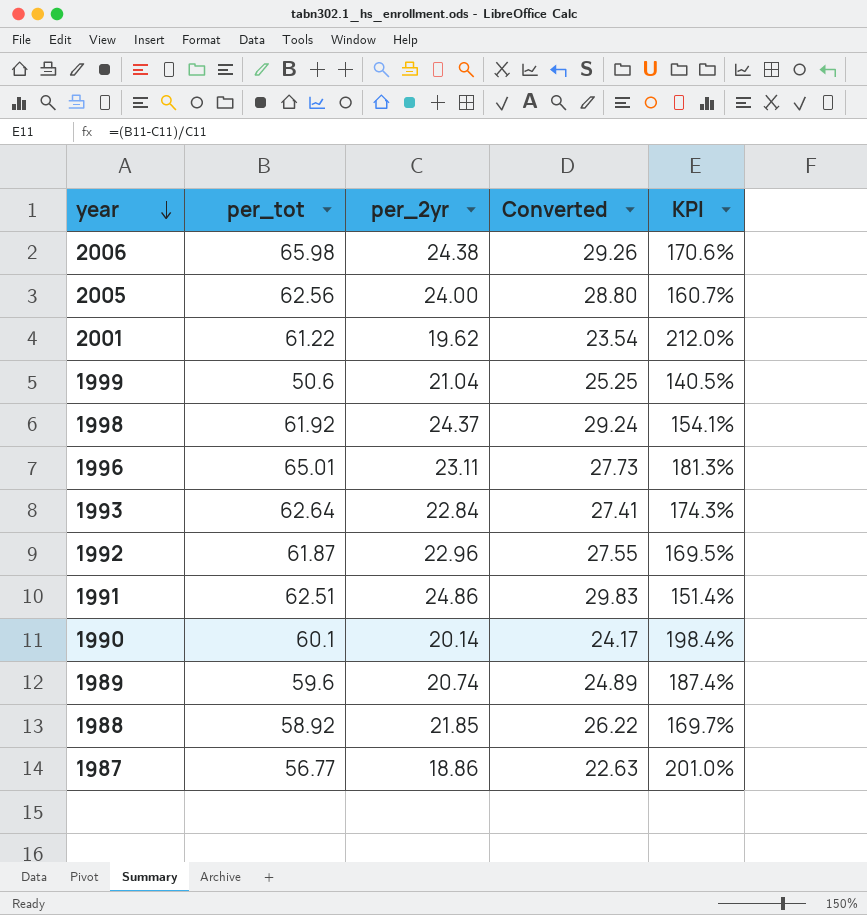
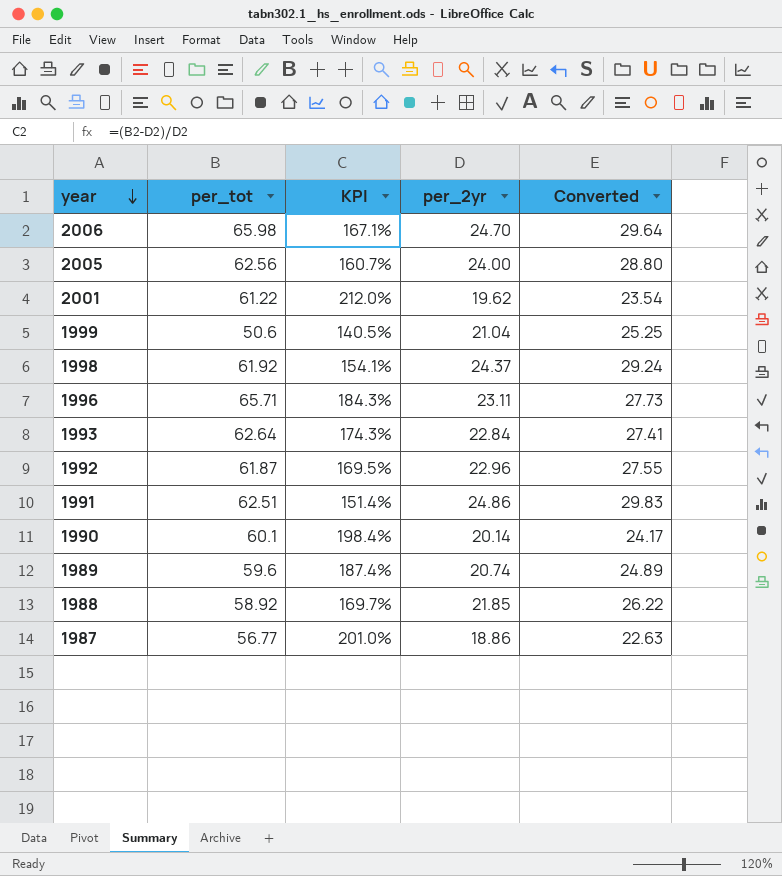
column KPI | position: 5 -> 3
2006 | KPI: 170.6% -> 167.1%
2006 | per_2yr: 24.38 -> 24.70
2006 | Converted: 29.26 -> 29.64
1996 | per_tot: 65.01 -> 65.71
1996 | KPI: 181.3% -> 184.3%

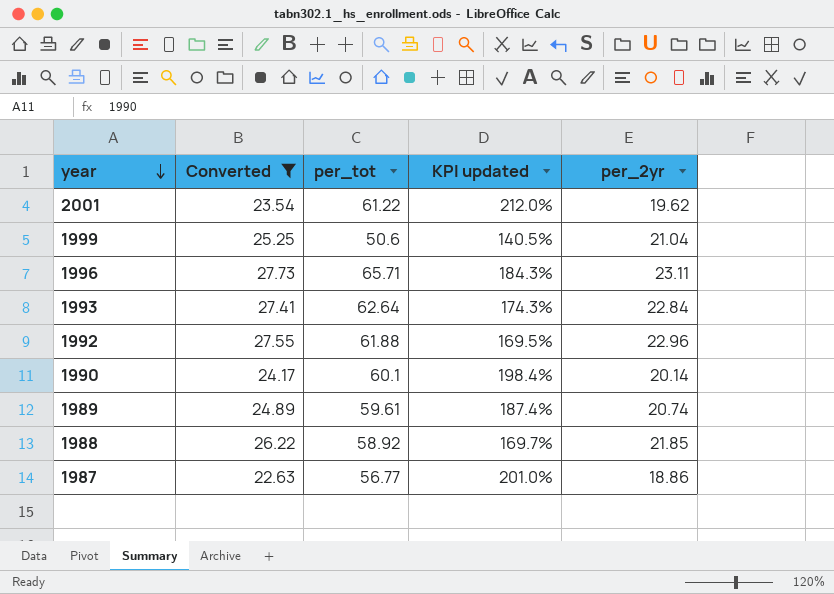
filter: none -> Converted <= 27.73
column Converted | position: 5 -> 2
column name: KPI -> KPI updated
1992 | per_tot: 61.87 -> 61.88
1989 | per_tot: 59.6 -> 59.61

